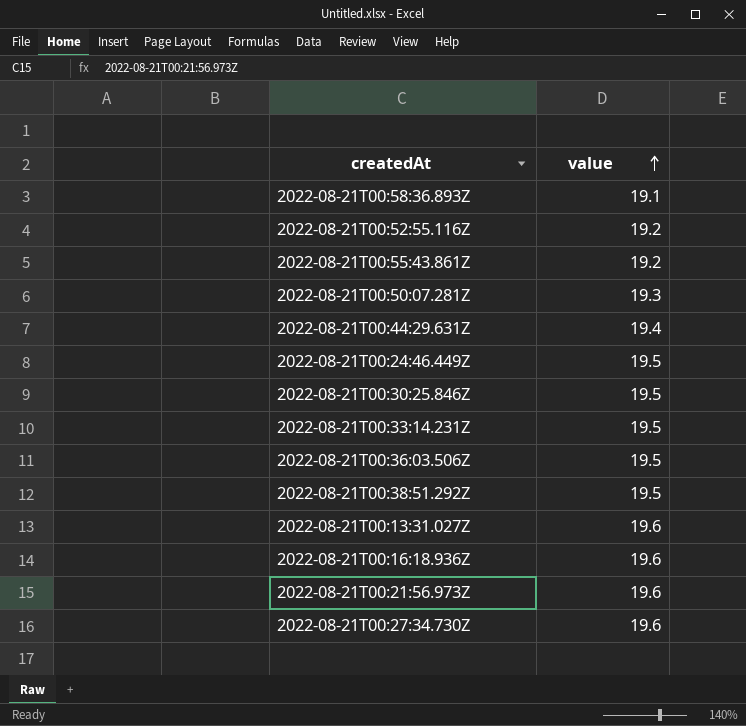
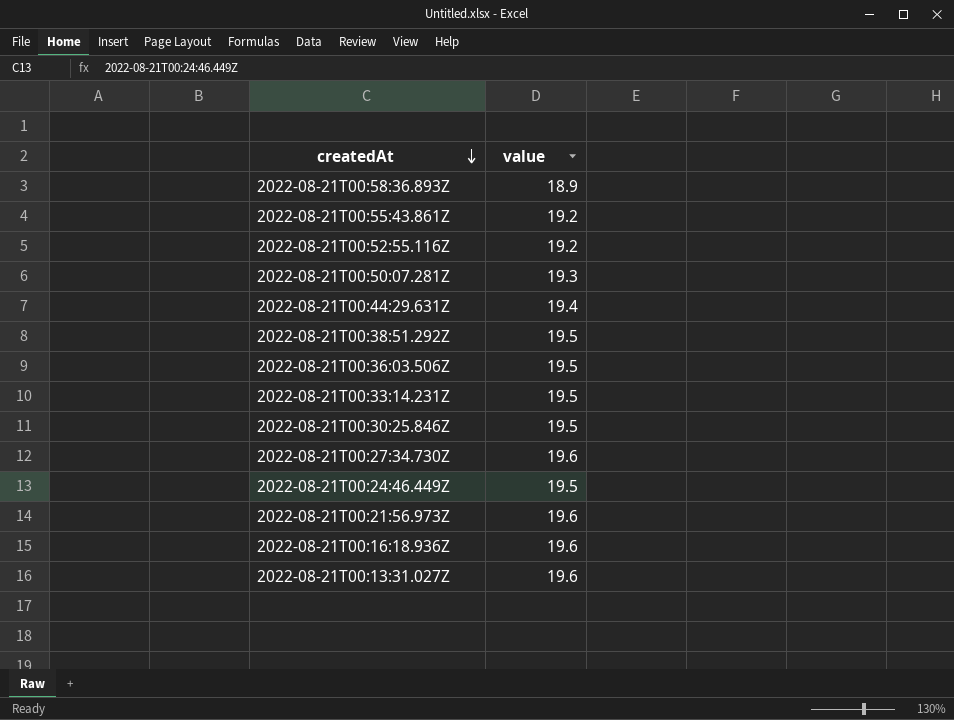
row order: value ascending -> createdAt descending
2022-08-21T00:58:36.893Z | value: 19.1 -> 18.9

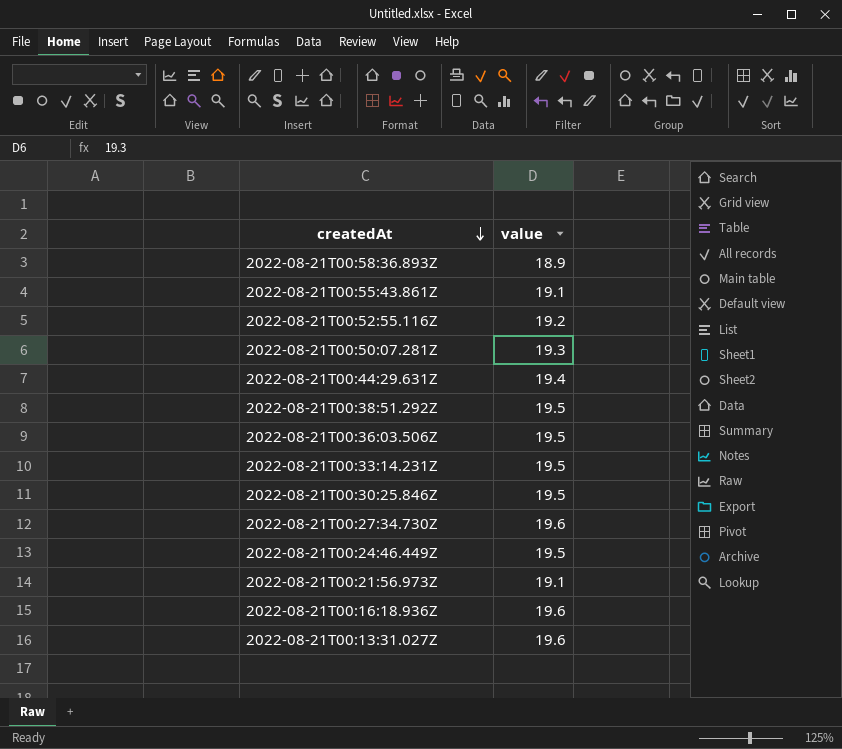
2022-08-21T00:55:43.861Z | value: 19.2 -> 19.1
2022-08-21T00:21:56.973Z | value: 19.6 -> 19.1

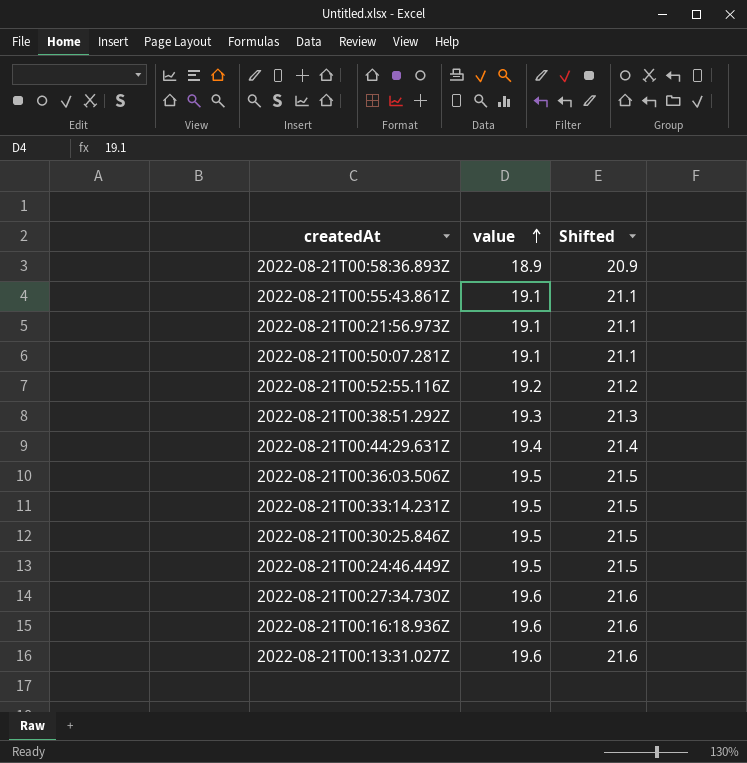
row order: createdAt descending -> value ascending
column Shifted | formula: none -> [value] + 2
2022-08-21T00:50:07.281Z | value: 19.3 -> 19.1
2022-08-21T00:38:51.292Z | value: 19.5 -> 19.3

